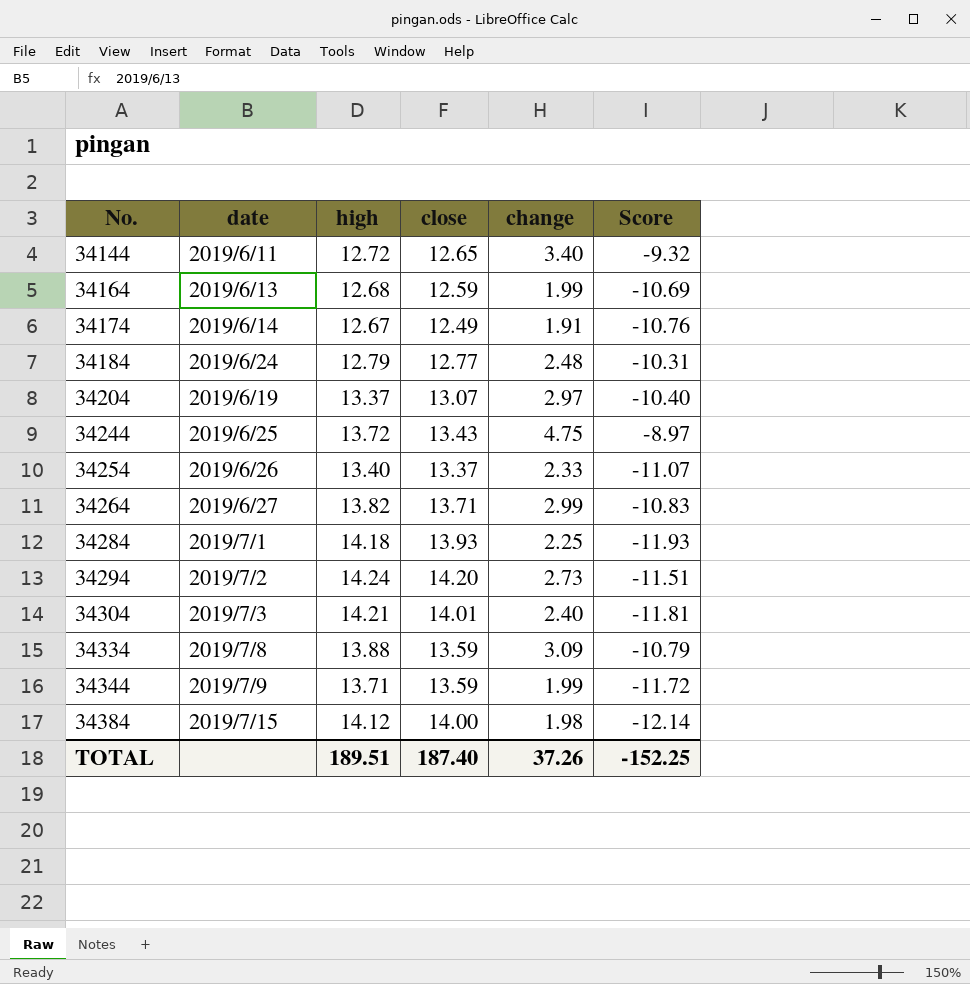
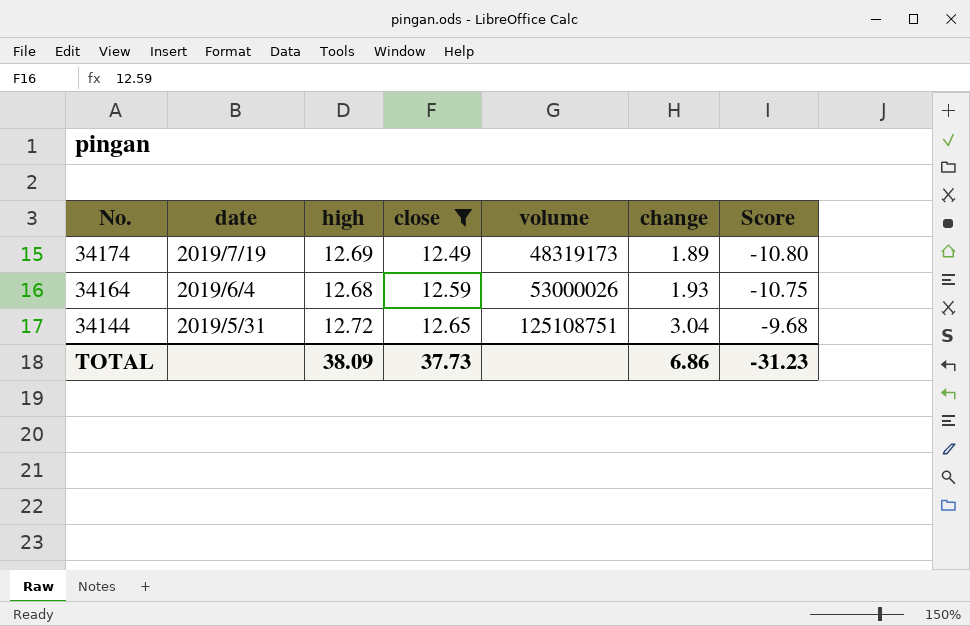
filter: none -> close <= 12.65
row order: No. ascending -> No. descending
column volume | position: none -> 5
34174 | date: 2019/6/14 -> 2019/7/19
34174 | high: 12.67 -> 12.69
34174 | change: 1.91 -> 1.89
34174 | Score: -10.76 -> -10.80
34164 | date: 2019/6/13 -> 2019/6/4
34164 | change: 1.99 -> 1.93
34164 | Score: -10.69 -> -10.75
34144 | date: 2019/6/11 -> 2019/5/31
34144 | change: 3.40 -> 3.04
34144 | Score: -9.32 -> -9.68
TOTAL | high: 189.51 -> 38.09
TOTAL | close: 187.40 -> 37.73
TOTAL | change: 37.26 -> 6.86
TOTAL | Score: -152.25 -> -31.23

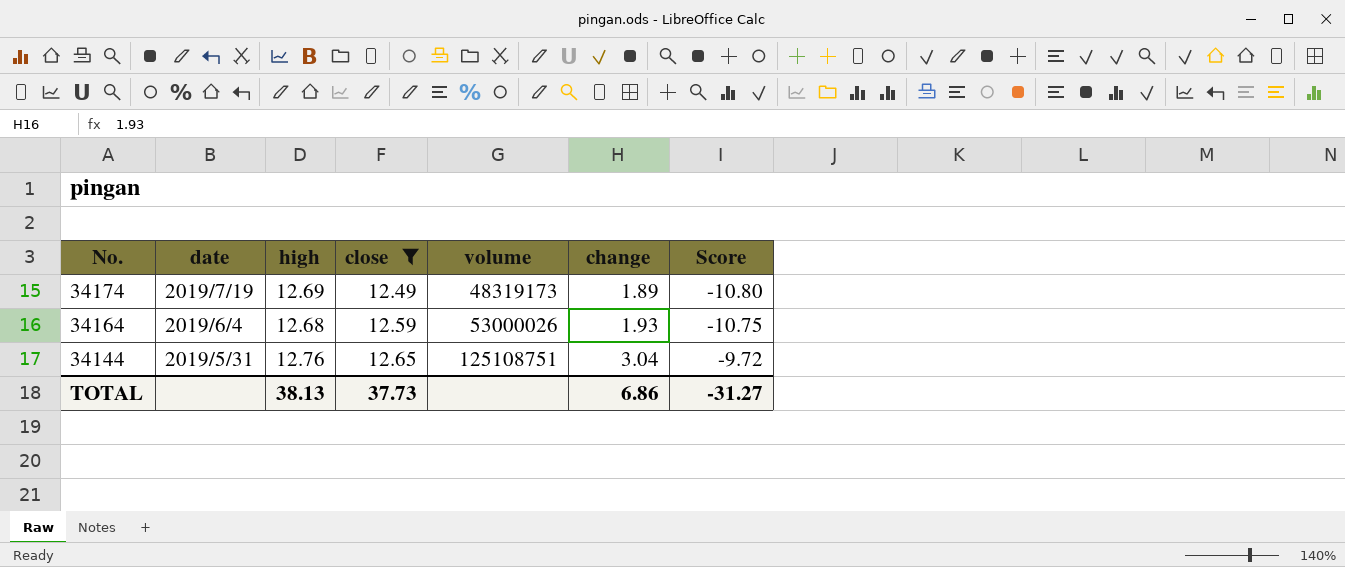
34144 | high: 12.72 -> 12.76
34144 | Score: -9.68 -> -9.72
TOTAL | high: 38.09 -> 38.13
TOTAL | Score: -31.23 -> -31.27

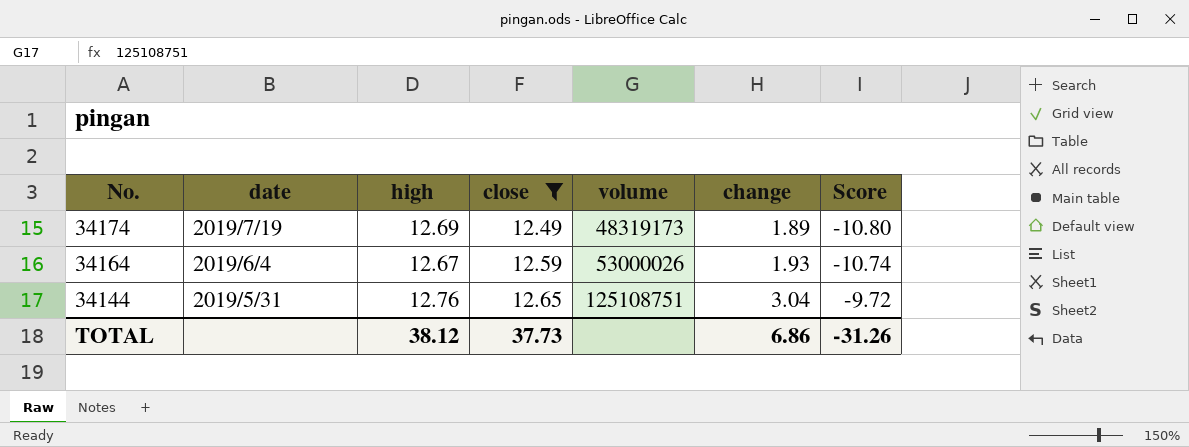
34164 | high: 12.68 -> 12.67
34164 | Score: -10.75 -> -10.74
TOTAL | high: 38.13 -> 38.12
TOTAL | Score: -31.27 -> -31.26

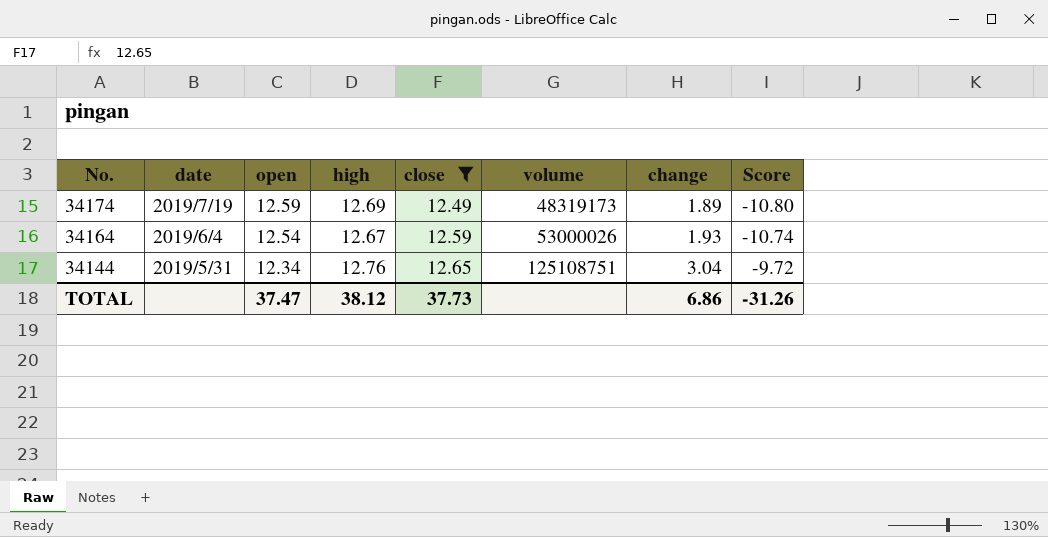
column open | position: none -> 3

